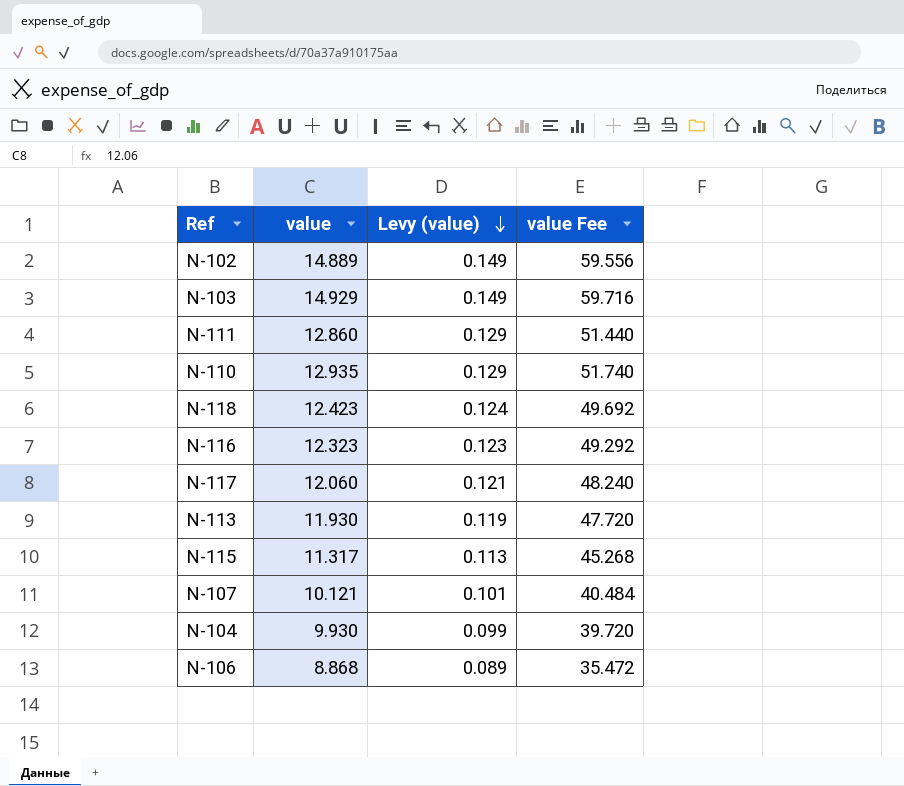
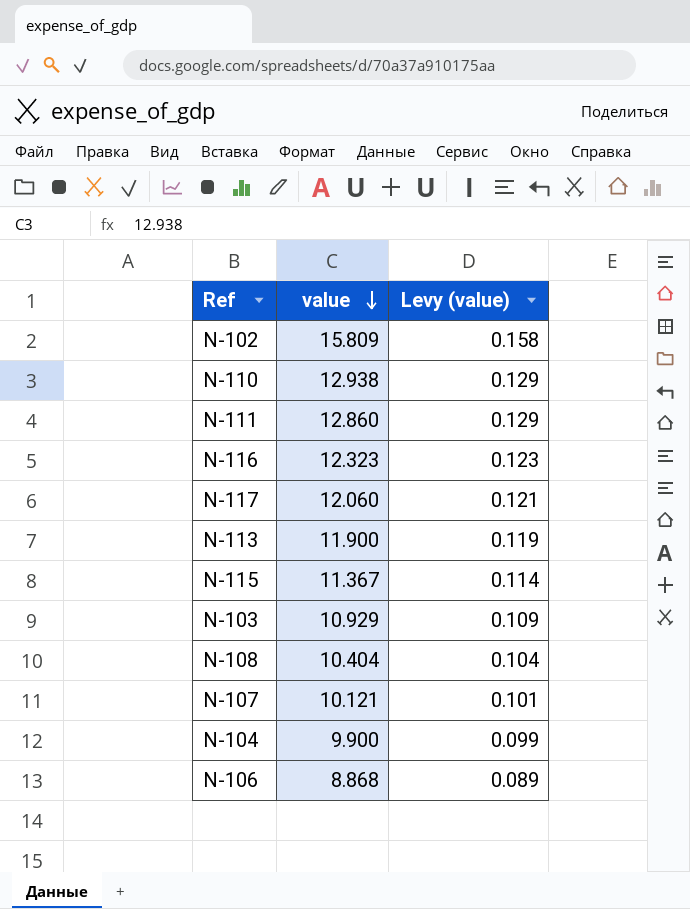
row order: Levy (value) descending -> value descending
column value Fee | formula: [value] * 4 -> none
row N-118: 12.423 | 0.124 | 49.692 -> none
N-102 | value: 14.889 -> 15.809
N-102 | Levy (value): 0.149 -> 0.158
N-110 | value: 12.935 -> 12.938
N-113 | value: 11.930 -> 11.900
N-115 | value: 11.317 -> 11.367
N-115 | Levy (value): 0.113 -> 0.114
N-103 | value: 14.929 -> 10.929
N-103 | Levy (value): 0.149 -> 0.109
row N-108: none -> 10.404 | 0.104
N-104 | value: 9.930 -> 9.900

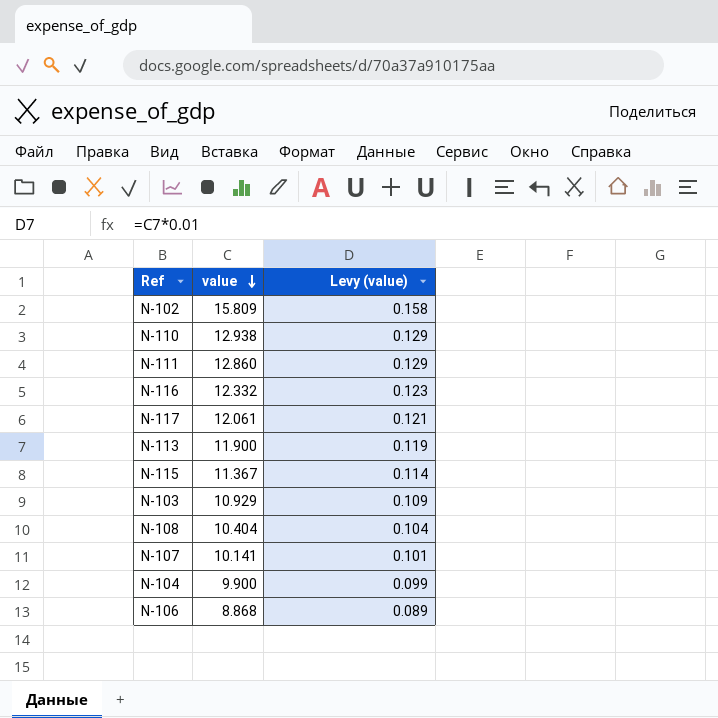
N-116 | value: 12.323 -> 12.332
N-117 | value: 12.060 -> 12.061
N-107 | value: 10.121 -> 10.141

